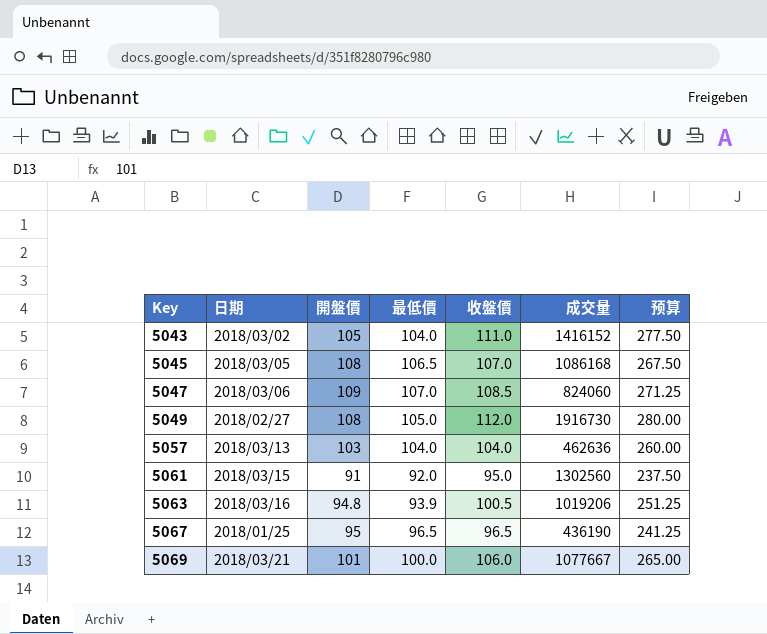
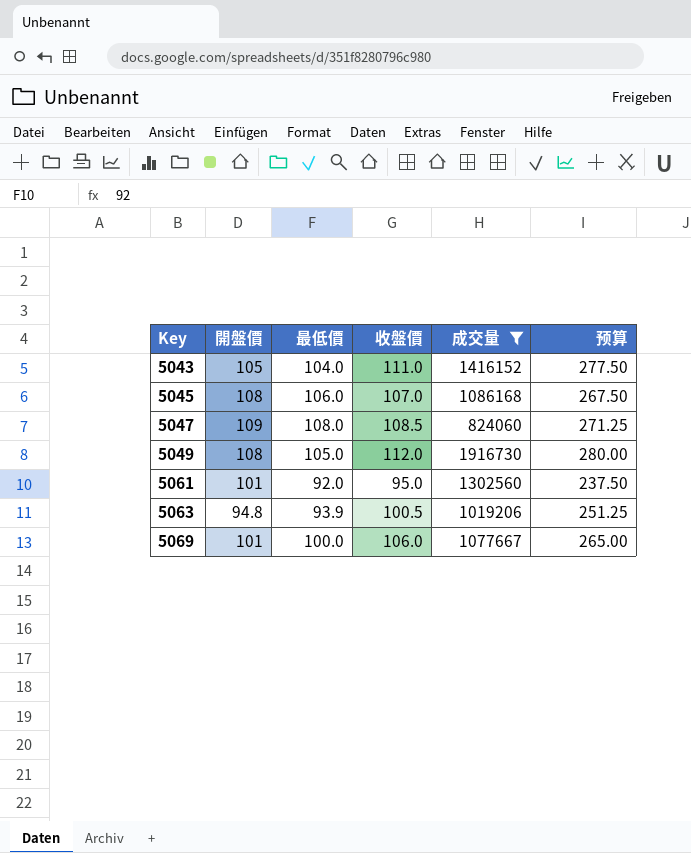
filter: none -> 成交量 >= 824060
column 日期 | position: 2 -> none
5045 | 最低價: 106.5 -> 106.0
5047 | 最低價: 107.0 -> 108.0
5061 | 開盤價: 91 -> 101

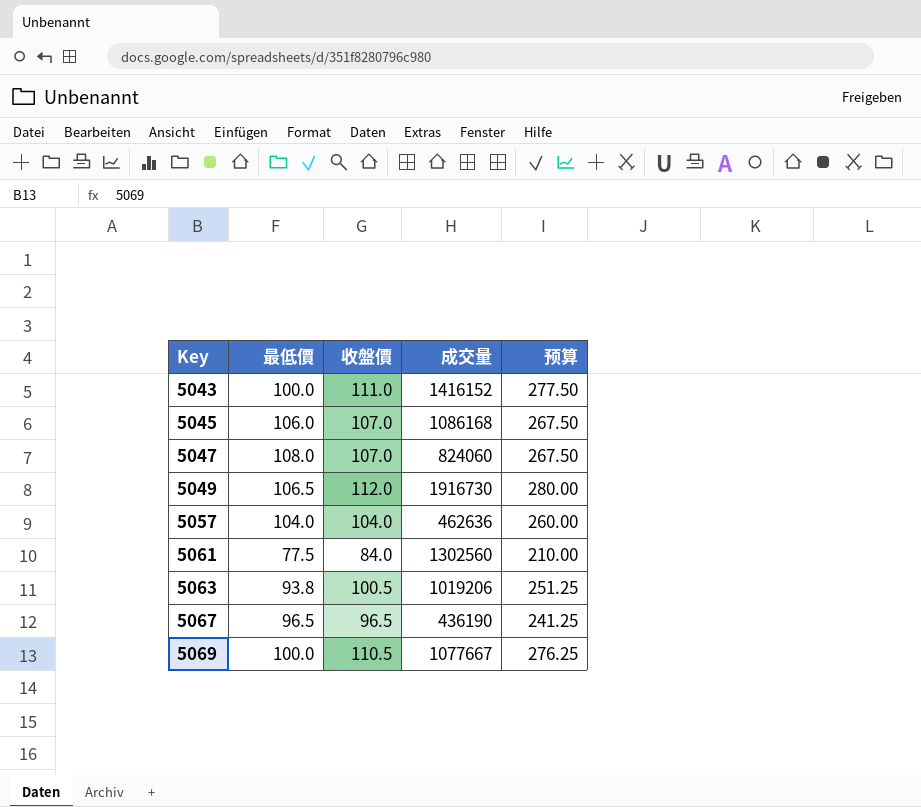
filter: 成交量 >= 824060 -> none
column 開盤價 | position: 2 -> none
5043 | 最低價: 104.0 -> 100.0
5047 | 收盤價: 108.5 -> 107.0
5047 | 预算: 271.25 -> 267.50
5049 | 最低價: 105.0 -> 106.5
5061 | 最低價: 92.0 -> 77.5
5061 | 收盤價: 95.0 -> 84.0
5061 | 预算: 237.50 -> 210.00
5063 | 最低價: 93.9 -> 93.8
5069 | 收盤價: 106.0 -> 110.5
5069 | 预算: 265.00 -> 276.25

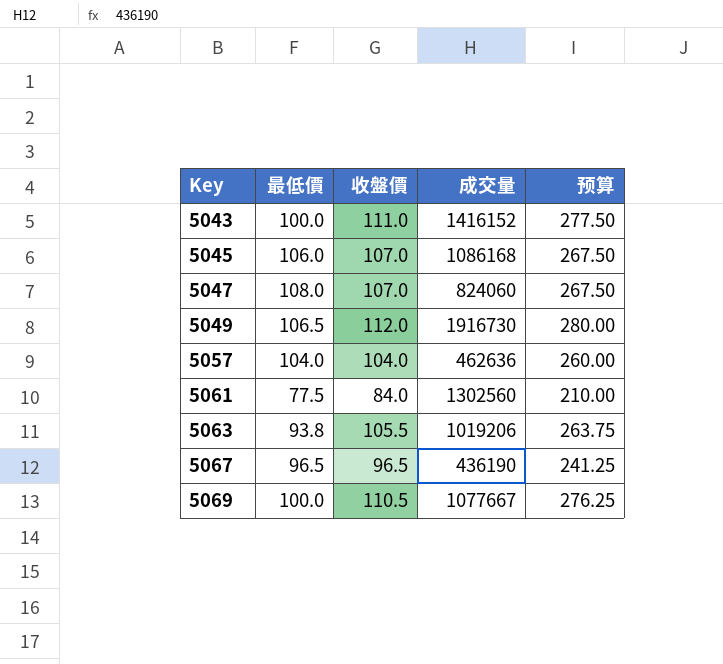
5063 | 收盤價: 100.5 -> 105.5
5063 | 预算: 251.25 -> 263.75

